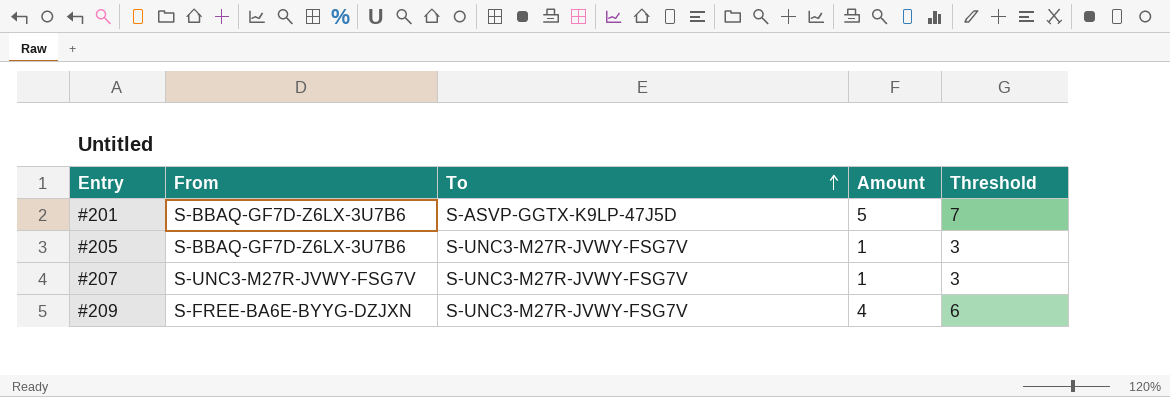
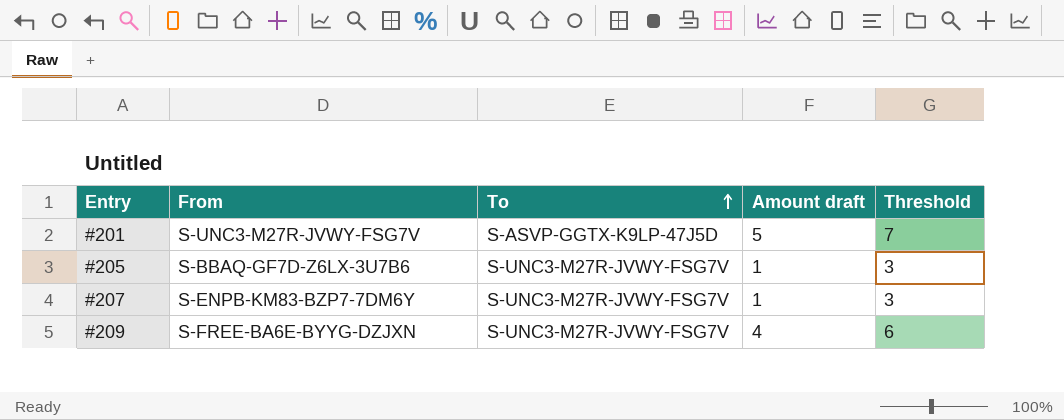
column name: Amount -> Amount draft
#201 | From: S-BBAQ-GF7D-Z6LX-3U7B6 -> S-UNC3-M27R-JVWY-FSG7V
#207 | From: S-UNC3-M27R-JVWY-FSG7V -> S-ENPB-KM83-BZP7-7DM6Y

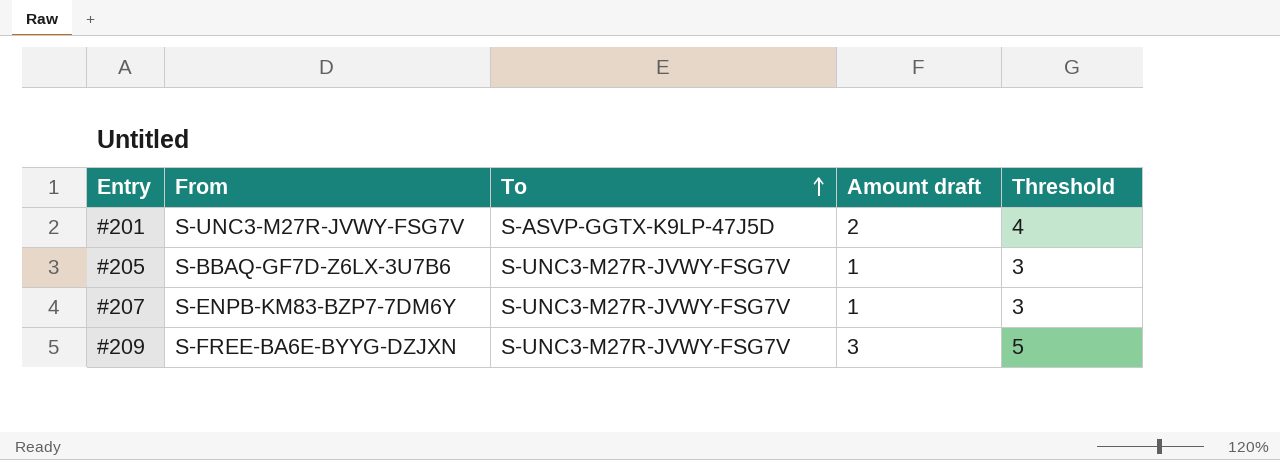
#201 | Amount draft: 5 -> 2
#201 | Threshold: 7 -> 4
#209 | Amount draft: 4 -> 3
#209 | Threshold: 6 -> 5

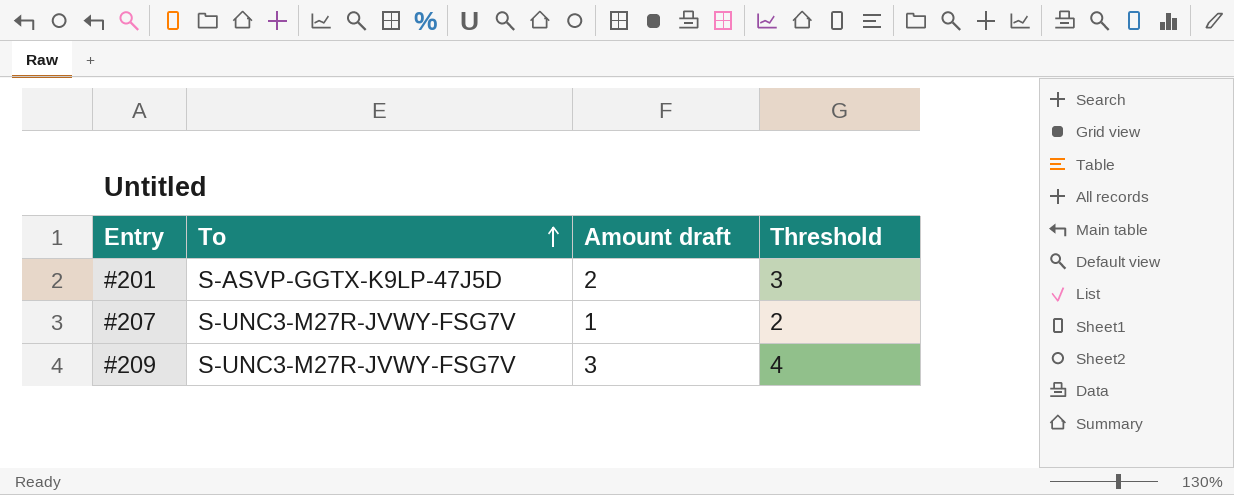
column From | position: 2 -> none
column Threshold | formula: [Amount draft] + 2 -> [Amount draft] + 1
row #205: S-BBAQ-GF7D-Z6LX-3U7B6 | S-UNC3-M27R-JVWY-FSG7V | 1 | 3 -> none

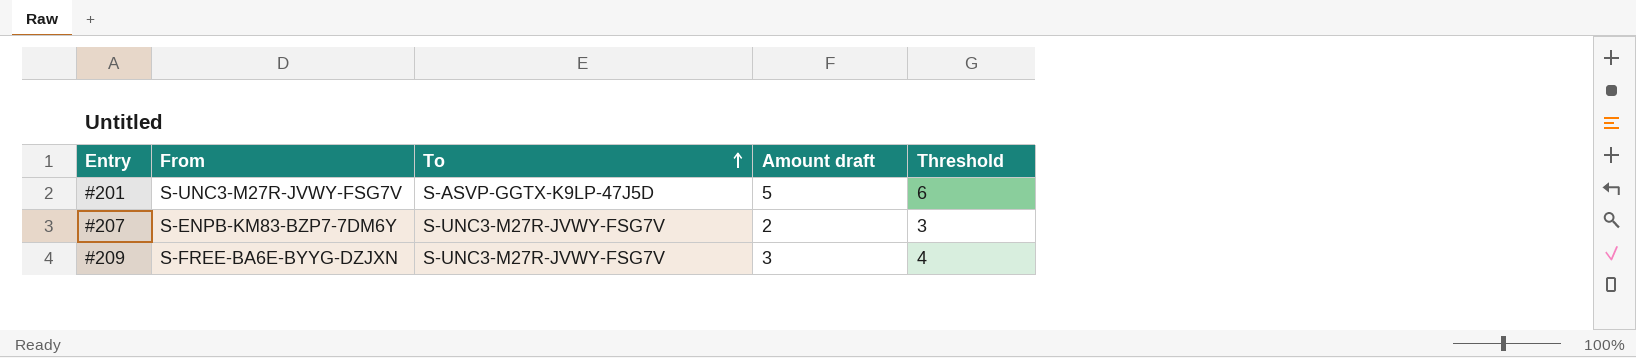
column From | position: none -> 2
#201 | Amount draft: 2 -> 5
#201 | Threshold: 3 -> 6
#207 | Amount draft: 1 -> 2
#207 | Threshold: 2 -> 3

